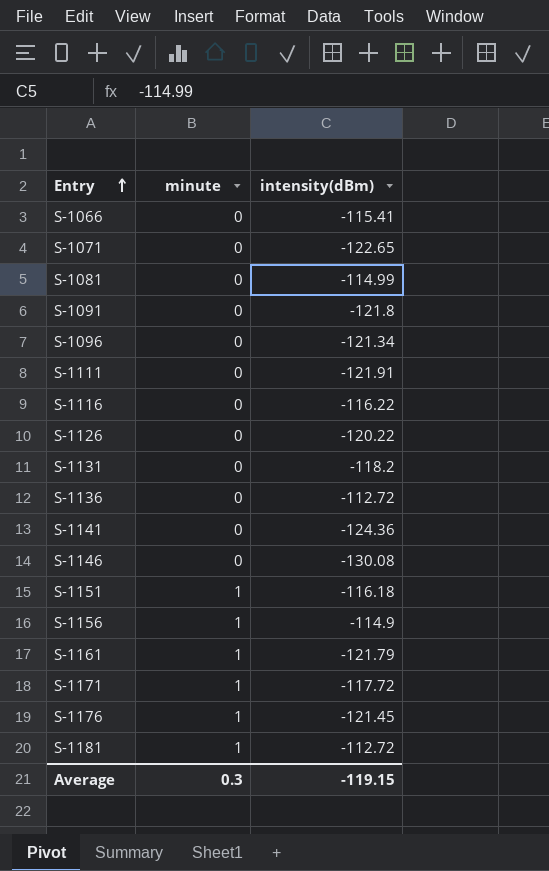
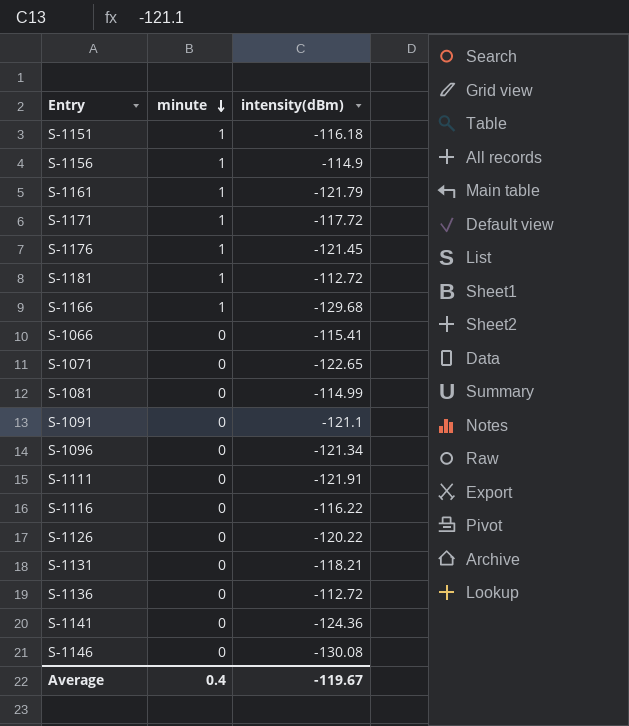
row order: Entry ascending -> minute descending
row S-1166: none -> 1 | -129.68
S-1091 | intensity(dBm): -121.8 -> -121.1
S-1131 | intensity(dBm): -118.2 -> -118.21
Average | minute: 0.3 -> 0.4
Average | intensity(dBm): -119.15 -> -119.67

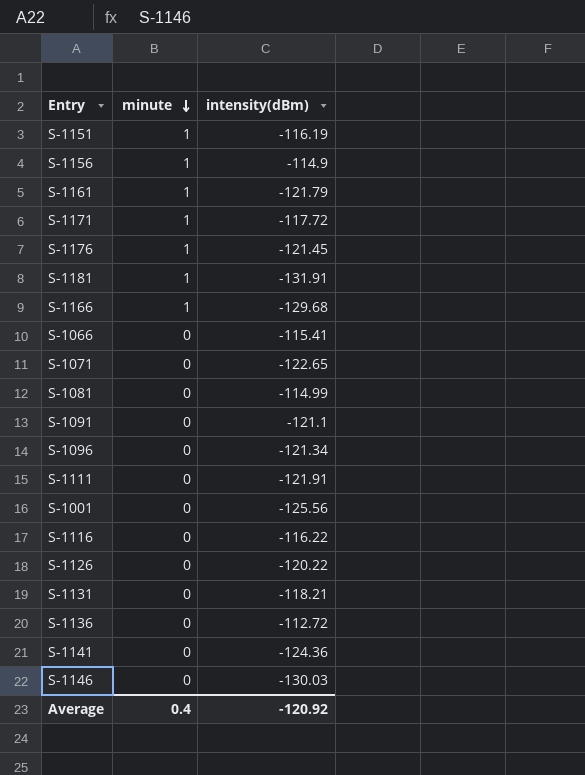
S-1151 | intensity(dBm): -116.18 -> -116.19
S-1181 | intensity(dBm): -112.72 -> -131.91
row S-1001: none -> 0 | -125.56
S-1146 | intensity(dBm): -130.08 -> -130.03
Average | intensity(dBm): -119.67 -> -120.92

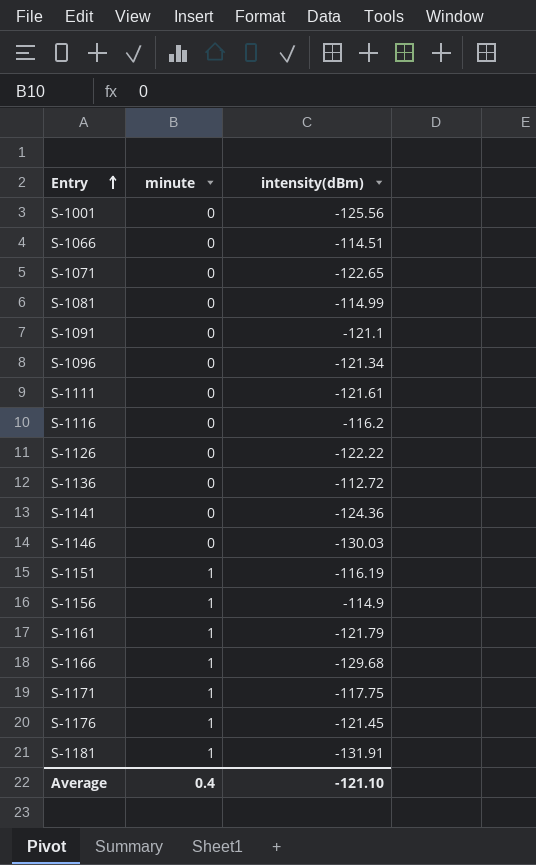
row order: minute descending -> Entry ascending
row S-1131: 0 | -118.21 -> none
S-1066 | intensity(dBm): -115.41 -> -114.51
S-1111 | intensity(dBm): -121.91 -> -121.61
S-1116 | intensity(dBm): -116.22 -> -116.2
S-1126 | intensity(dBm): -120.22 -> -122.22
S-1171 | intensity(dBm): -117.72 -> -117.75
Average | intensity(dBm): -120.92 -> -121.10

